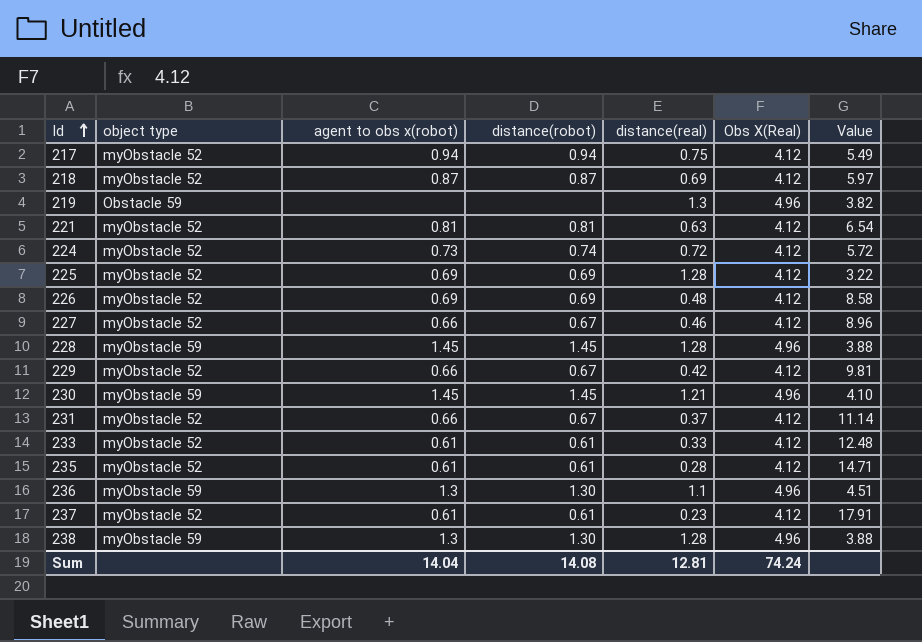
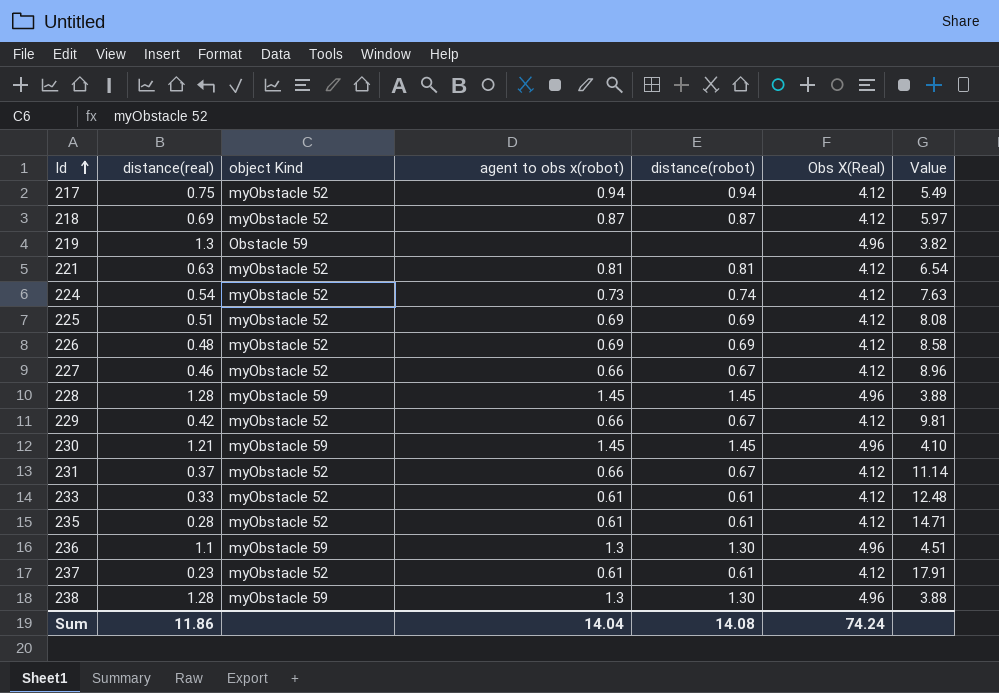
column distance(real) | position: 5 -> 2
column name: object type -> object Kind
224 | distance(real): 0.72 -> 0.54
224 | Value: 5.72 -> 7.63
225 | distance(real): 1.28 -> 0.51
225 | Value: 3.22 -> 8.08
Sum | distance(real): 12.81 -> 11.86

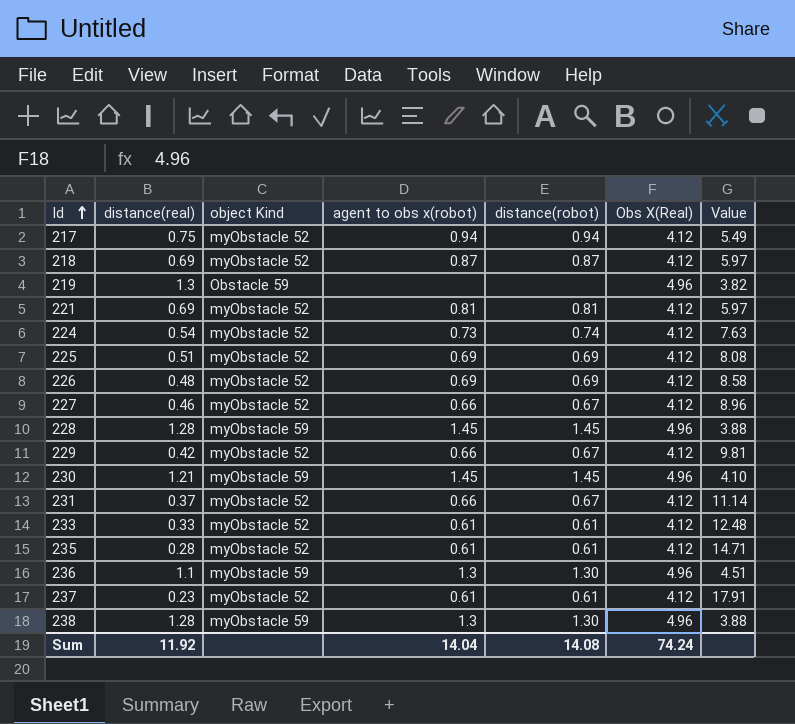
221 | distance(real): 0.63 -> 0.69
221 | Value: 6.54 -> 5.97
Sum | distance(real): 11.86 -> 11.92

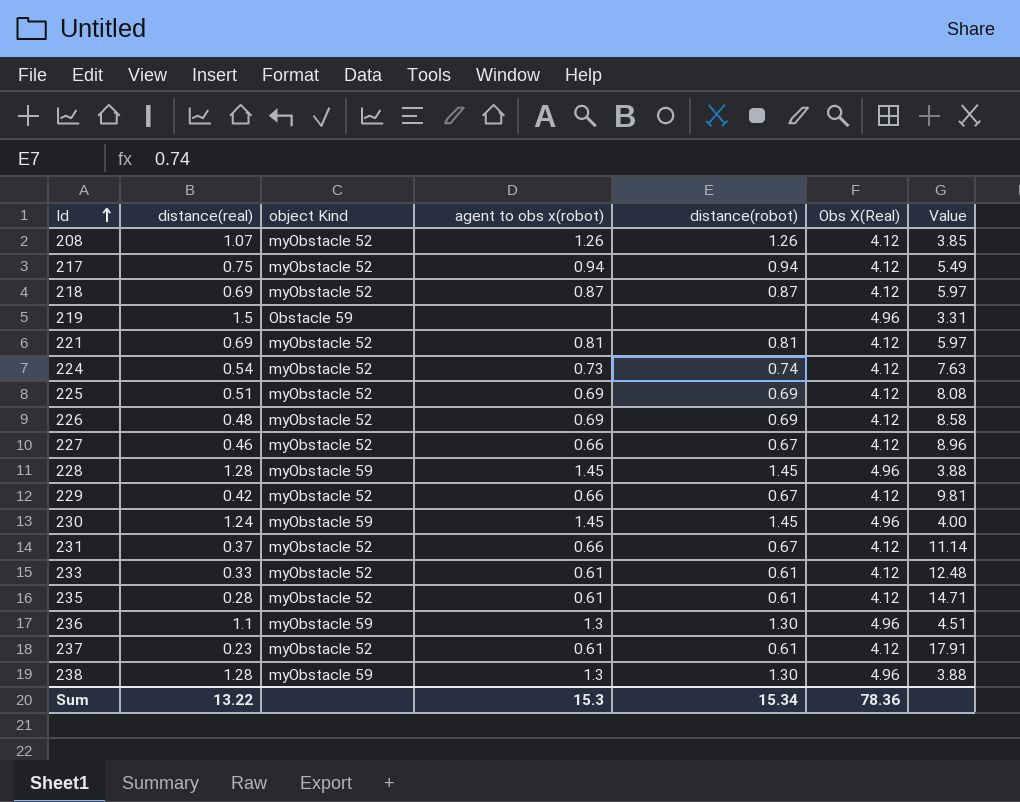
row 208: none -> 1.07 | myObstacle 52 | 1.26 | 1.26 | 4.12 | 3.85
219 | distance(real): 1.3 -> 1.5
219 | Value: 3.82 -> 3.31
230 | distance(real): 1.21 -> 1.24
230 | Value: 4.10 -> 4.00
Sum | distance(real): 11.92 -> 13.22
Sum | agent to obs x(robot): 14.04 -> 15.3
Sum | distance(robot): 14.08 -> 15.34
Sum | Obs X(Real): 74.24 -> 78.36

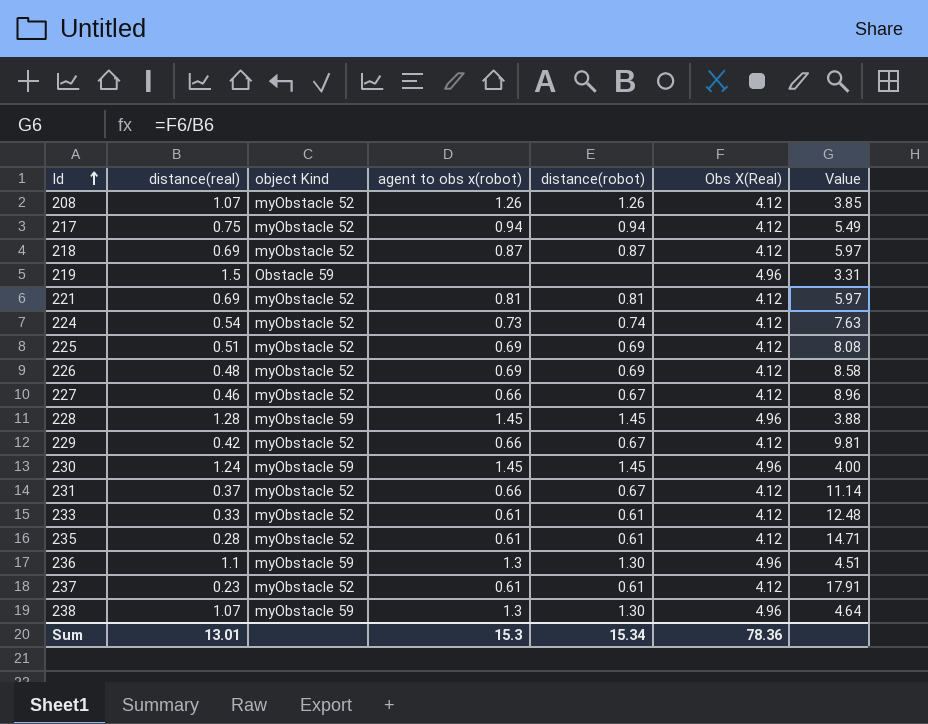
238 | distance(real): 1.28 -> 1.07
238 | Value: 3.88 -> 4.64
Sum | distance(real): 13.22 -> 13.01

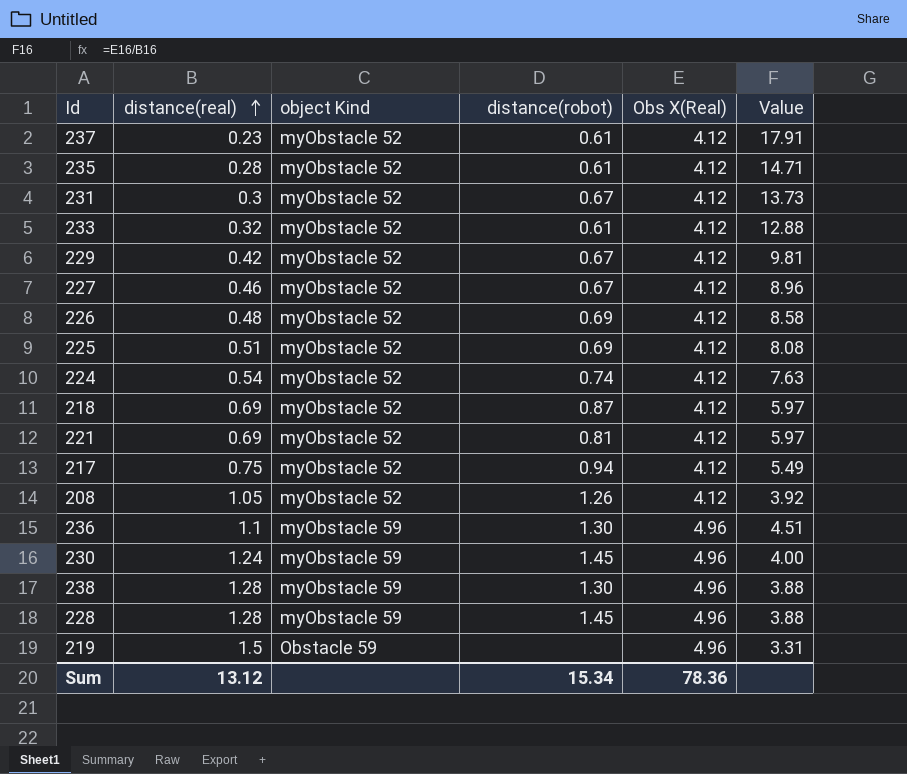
row order: Id ascending -> distance(real) ascending
column agent to obs x(robot) | position: 4 -> none
231 | distance(real): 0.37 -> 0.3
231 | Value: 11.14 -> 13.73
233 | distance(real): 0.33 -> 0.32
233 | Value: 12.48 -> 12.88
208 | distance(real): 1.07 -> 1.05
208 | Value: 3.85 -> 3.92
238 | distance(real): 1.07 -> 1.28
238 | Value: 4.64 -> 3.88
Sum | distance(real): 13.01 -> 13.12

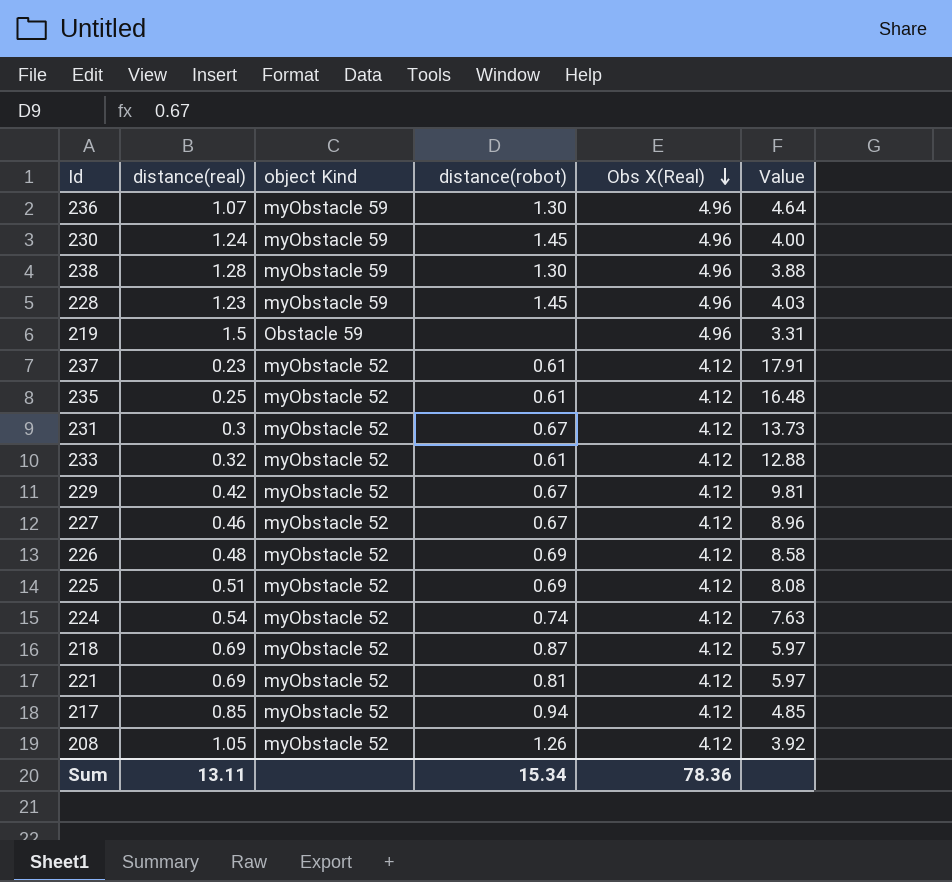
row order: distance(real) ascending -> Obs X(Real) descending
236 | distance(real): 1.1 -> 1.07
236 | Value: 4.51 -> 4.64
228 | distance(real): 1.28 -> 1.23
228 | Value: 3.88 -> 4.03
235 | distance(real): 0.28 -> 0.25
235 | Value: 14.71 -> 16.48
217 | distance(real): 0.75 -> 0.85
217 | Value: 5.49 -> 4.85
Sum | distance(real): 13.12 -> 13.11

